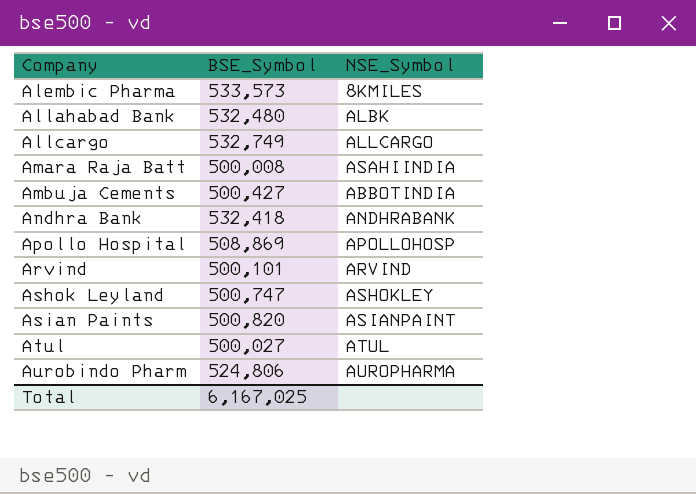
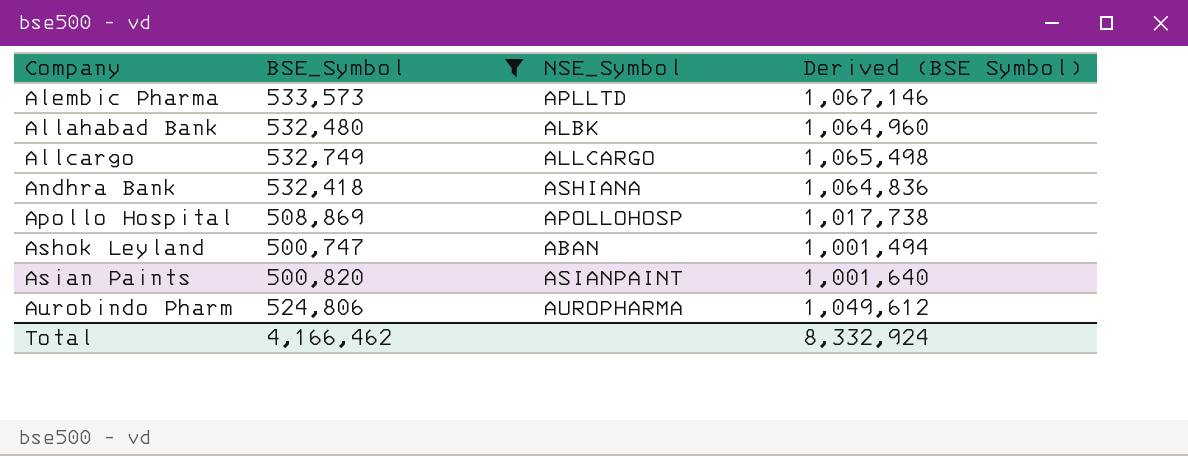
filter: none -> BSE_Symbol >= 500,747
column Derived (BSE Symbol) | formula: none -> [BSE_Symbol] * 2
Alembic Pharma | NSE_Symbol: 8KMILES -> APLLTD
Andhra Bank | NSE_Symbol: ANDHRABANK -> ASHIANA
Ashok Leyland | NSE_Symbol: ASHOKLEY -> ABAN
Total | BSE_Symbol: 6,167,025 -> 4,166,462

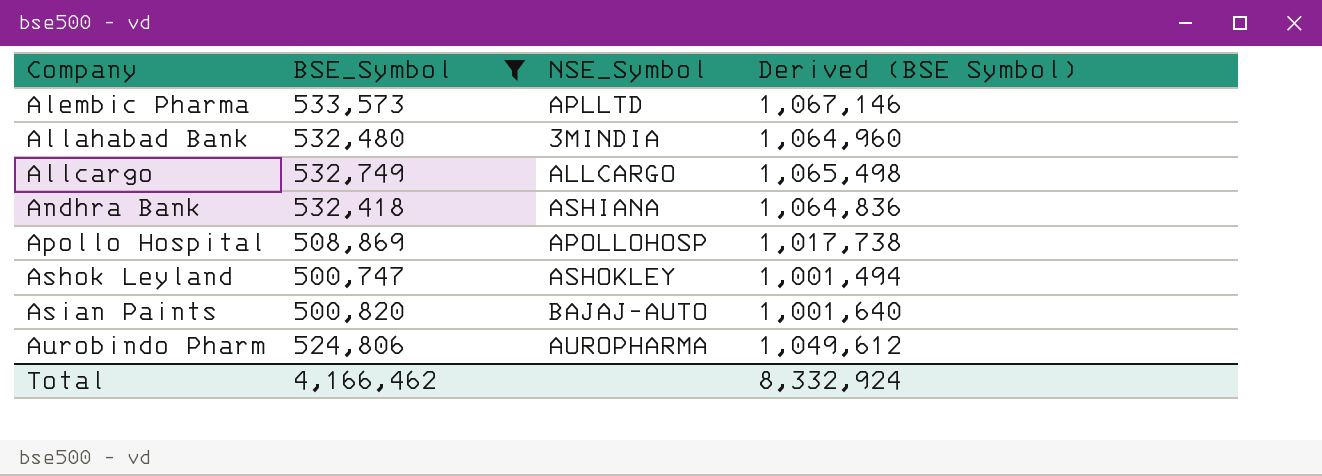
Allahabad Bank | NSE_Symbol: ALBK -> 3MINDIA
Ashok Leyland | NSE_Symbol: ABAN -> ASHOKLEY
Asian Paints | NSE_Symbol: ASIANPAINT -> BAJAJ-AUTO

